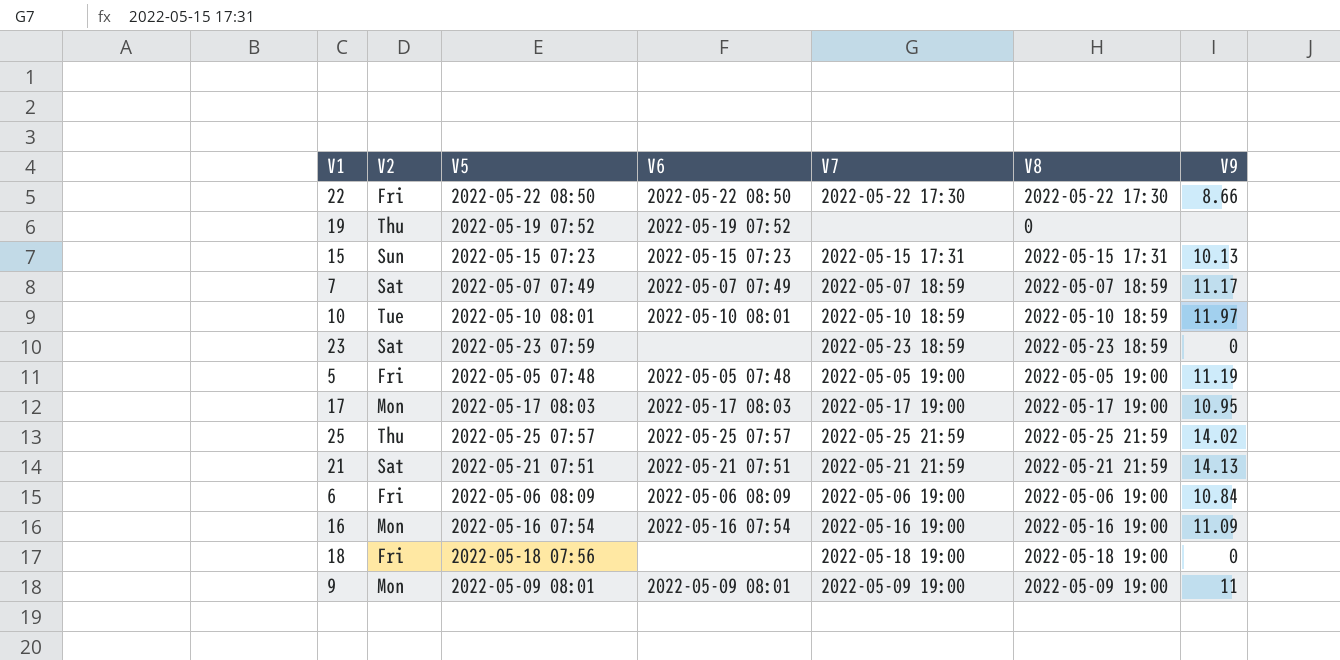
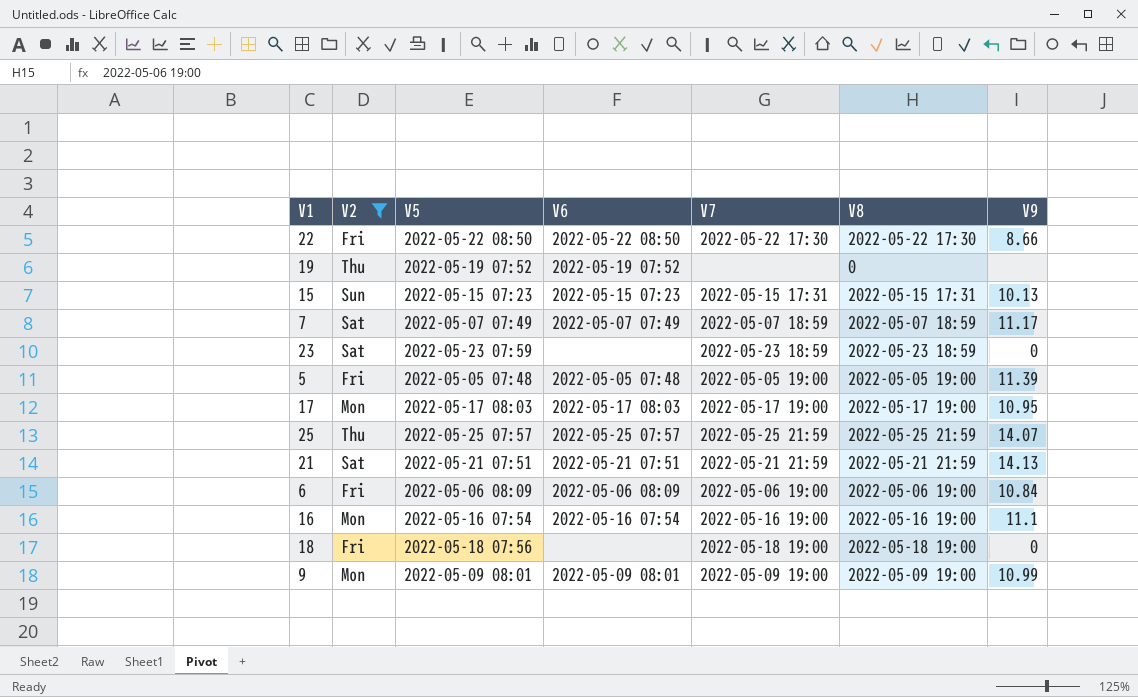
filter: none -> V2 != Tue
5 | V9: 11.19 -> 11.39
25 | V9: 14.02 -> 14.07
16 | V9: 11.09 -> 11.1
9 | V9: 11 -> 10.99

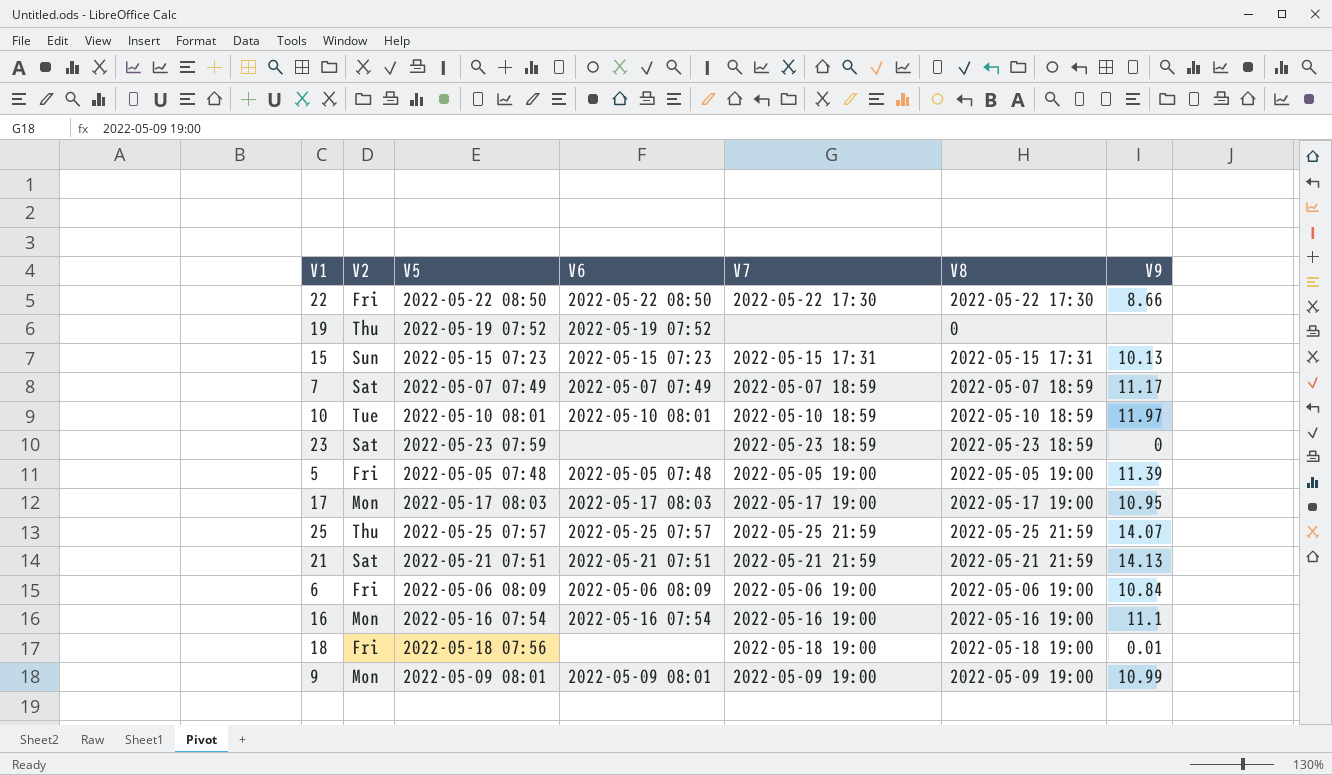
filter: V2 != Tue -> none
18 | V9: 0 -> 0.01

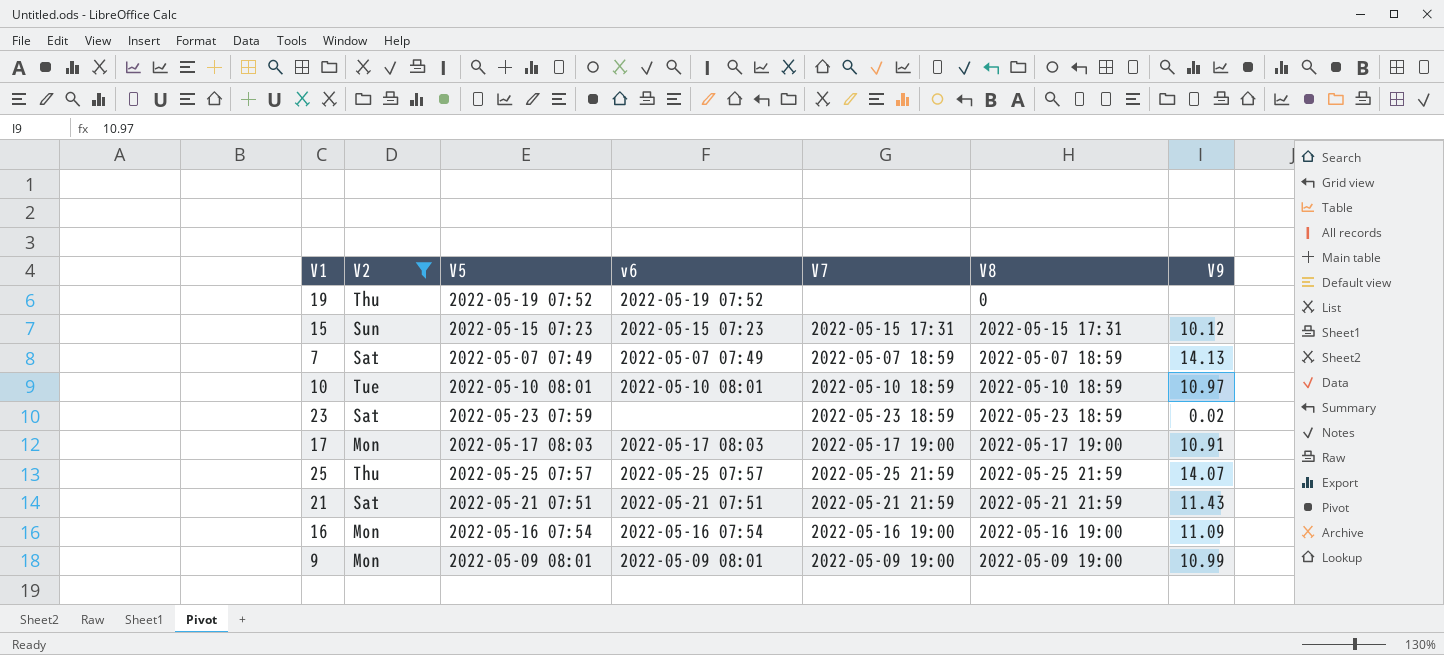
filter: none -> V2 != Fri
column name: V6 -> v6
15 | V9: 10.13 -> 10.12
7 | V9: 11.17 -> 14.13
10 | V9: 11.97 -> 10.97
23 | V9: 0 -> 0.02
17 | V9: 10.95 -> 10.91
21 | V9: 14.13 -> 11.43
16 | V9: 11.1 -> 11.09

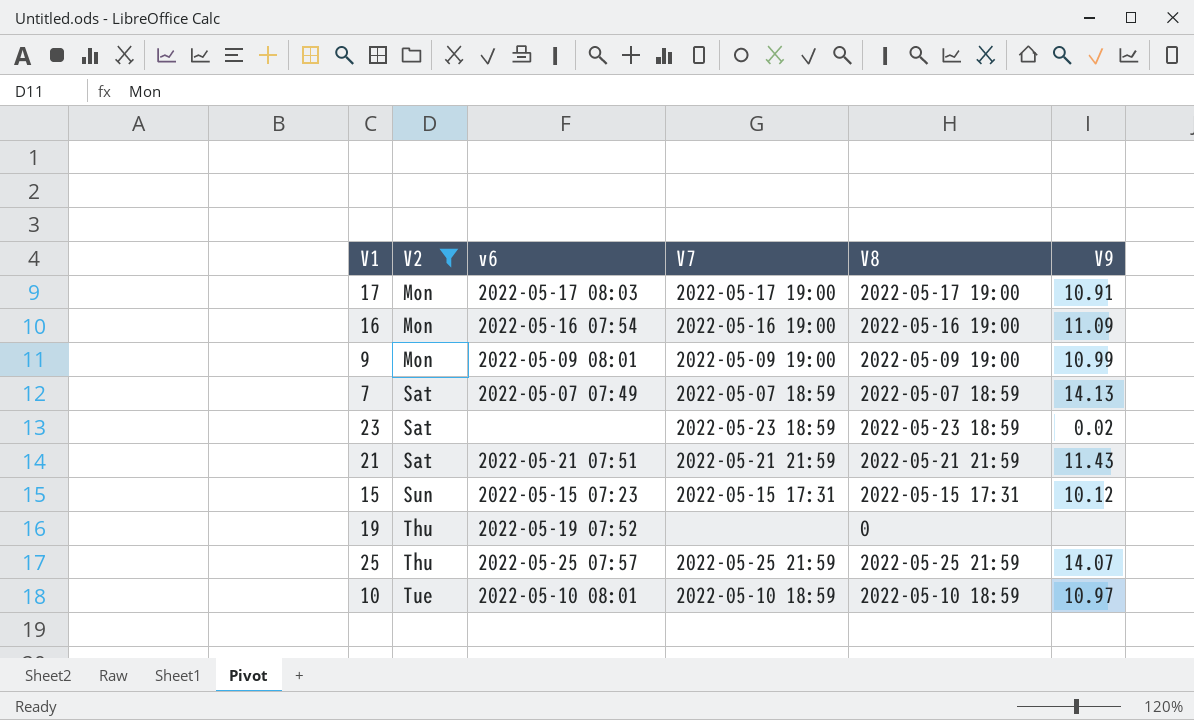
row order: none -> V2 ascending
column V5 | position: 3 -> none

